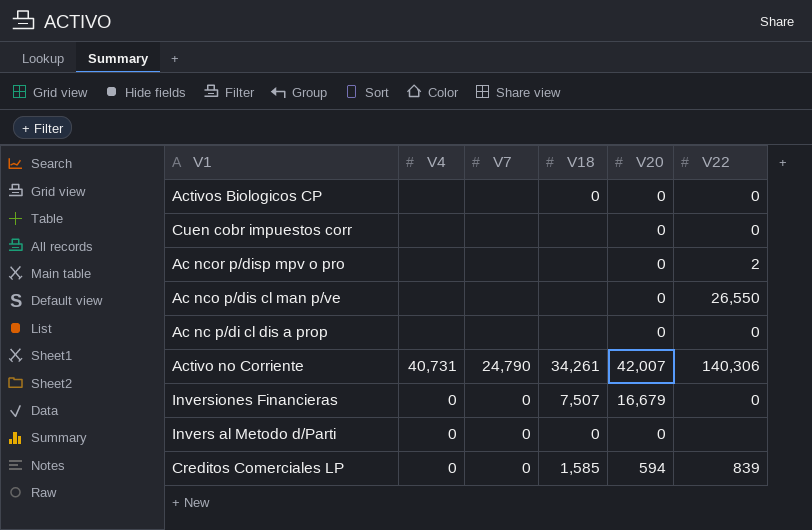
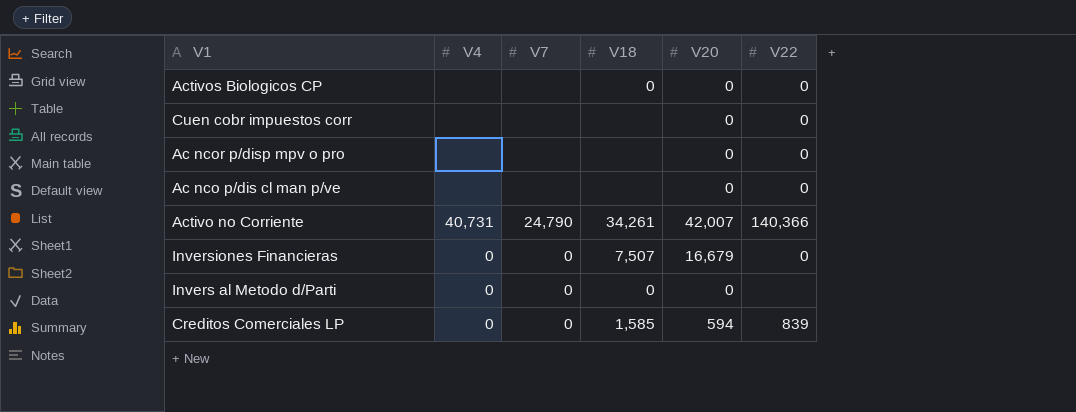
row Ac nc p/di cl dis a prop: none | none | none | 0 | 0 -> none
Ac ncor p/disp mpv o pro | V22: 2 -> 0
Ac nco p/dis cl man p/ve | V22: 26,550 -> 0
Activo no Corriente | V22: 140,306 -> 140,366

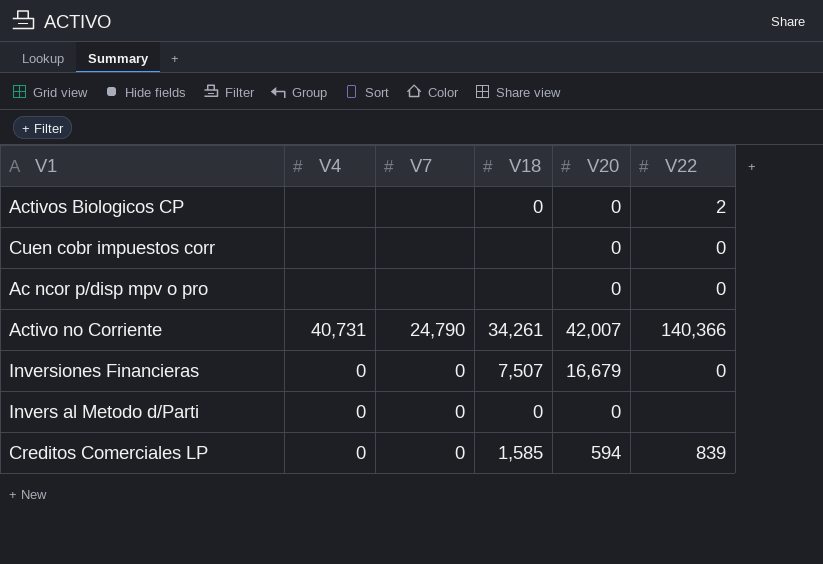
row Ac nco p/dis cl man p/ve: none | none | none | 0 | 0 -> none
Activos Biologicos CP | V22: 0 -> 2

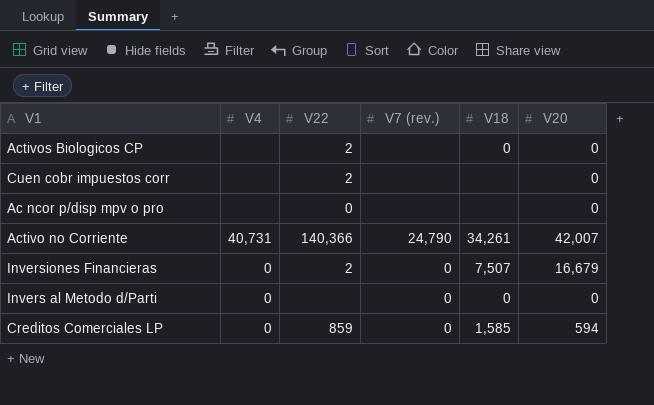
column V22 | position: 6 -> 3
column name: V7 -> V7 (rev.)
Cuen cobr impuestos corr | V22: 0 -> 2
Inversiones Financieras | V22: 0 -> 2
Creditos Comerciales LP | V22: 839 -> 859

